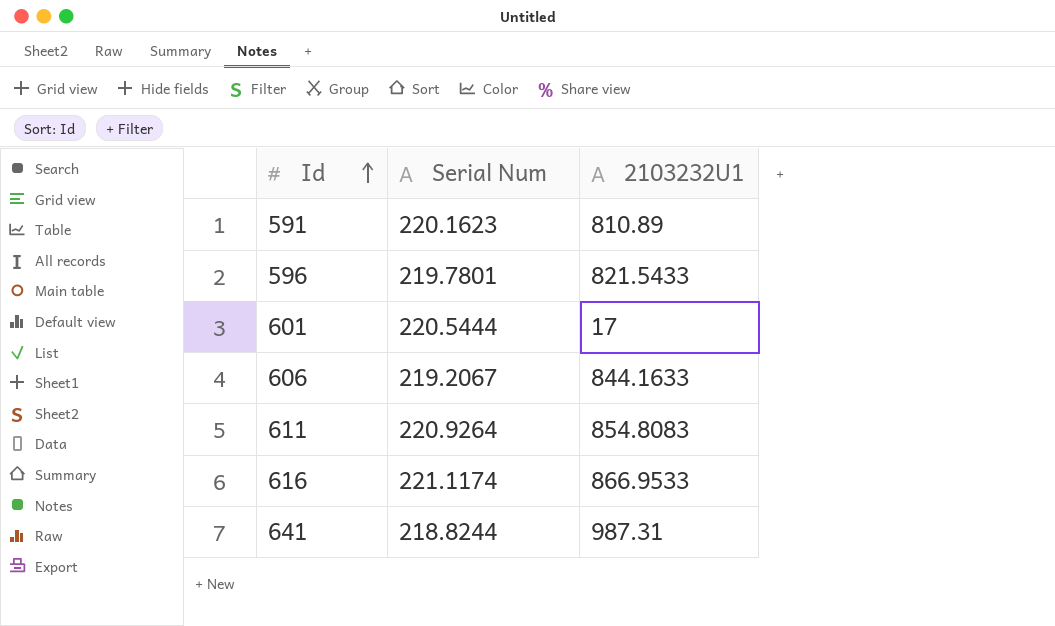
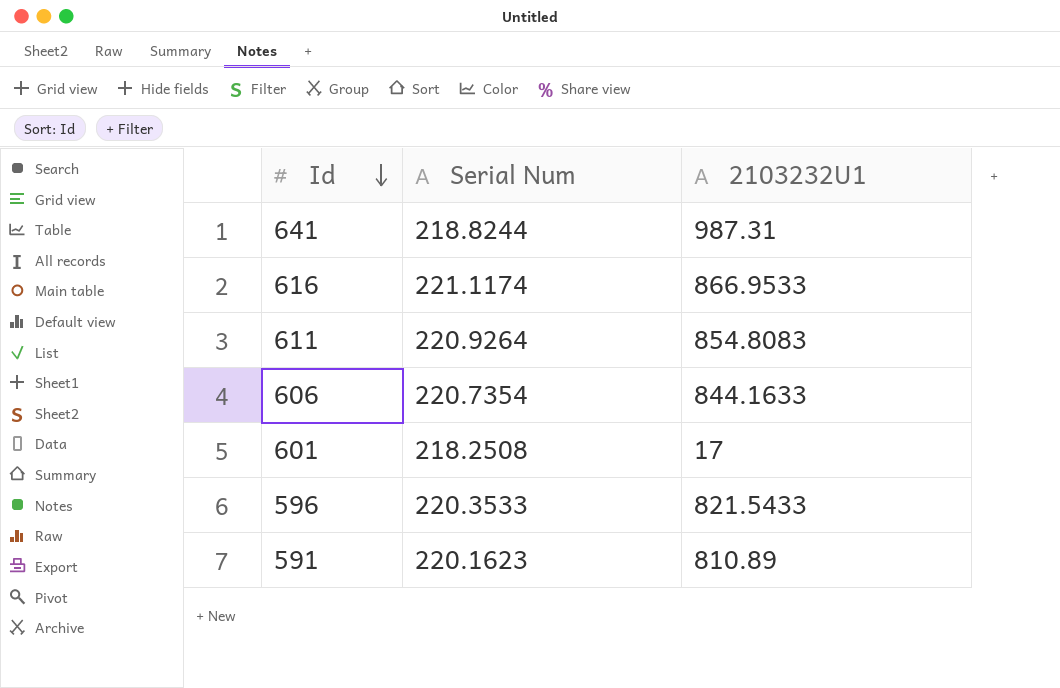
row order: Id ascending -> Id descending
606 | Serial Num: 219.2067 -> 220.7354
601 | Serial Num: 220.5444 -> 218.2508
596 | Serial Num: 219.7801 -> 220.3533

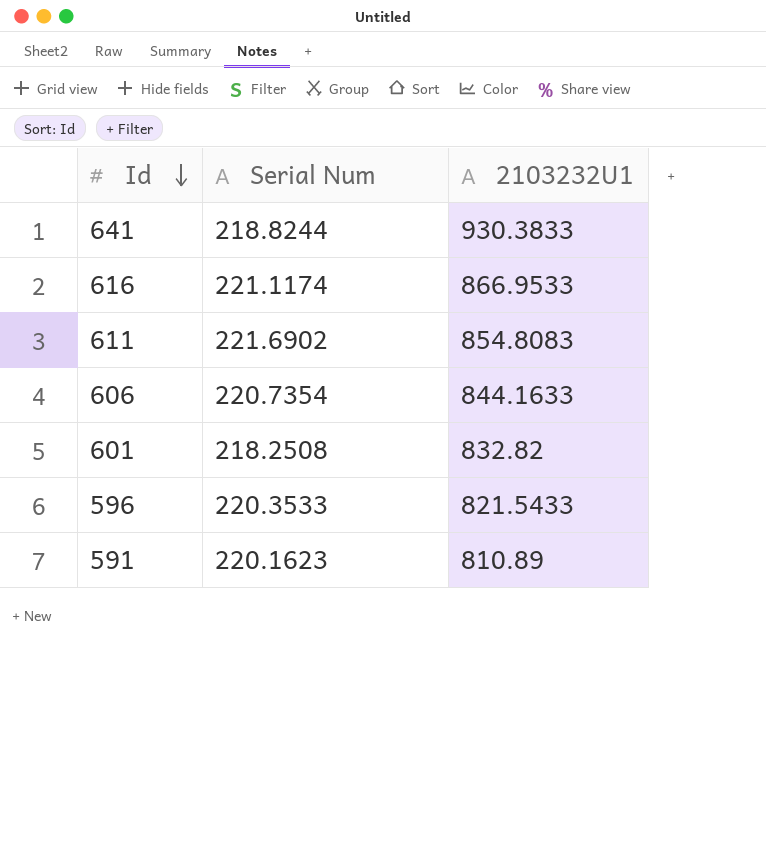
641 | 2103232U1: 987.31 -> 930.3833
611 | Serial Num: 220.9264 -> 221.6902
601 | 2103232U1: 17 -> 832.82

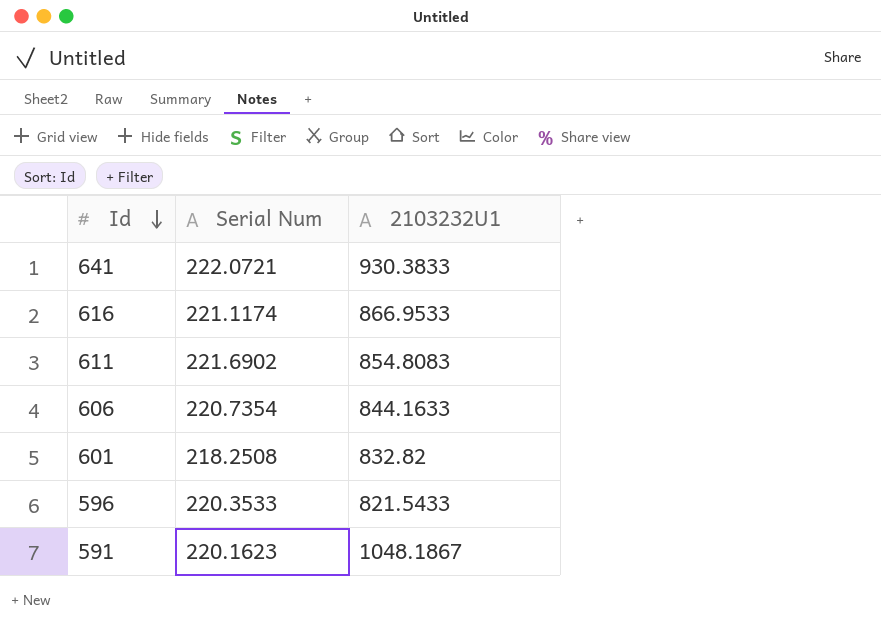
641 | Serial Num: 218.8244 -> 222.0721
591 | 2103232U1: 810.89 -> 1048.1867

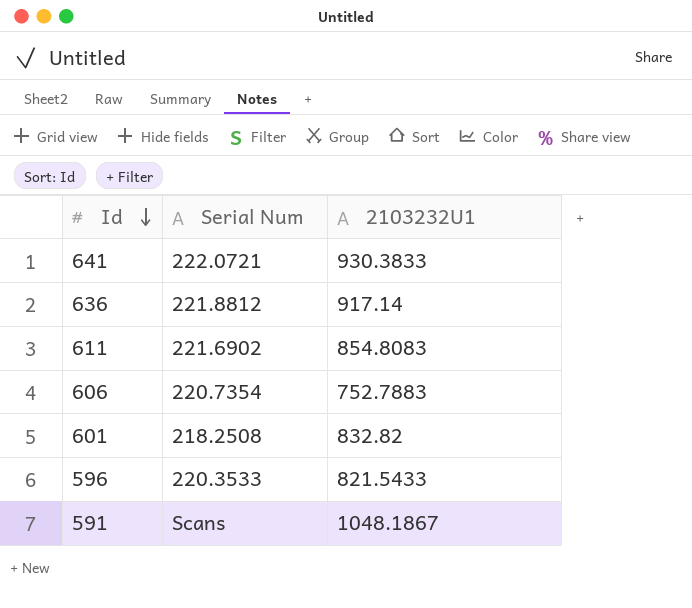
row 616: 221.1174 | 866.9533 -> none
row 636: none -> 221.8812 | 917.14
606 | 2103232U1: 844.1633 -> 752.7883
591 | Serial Num: 220.1623 -> Scans

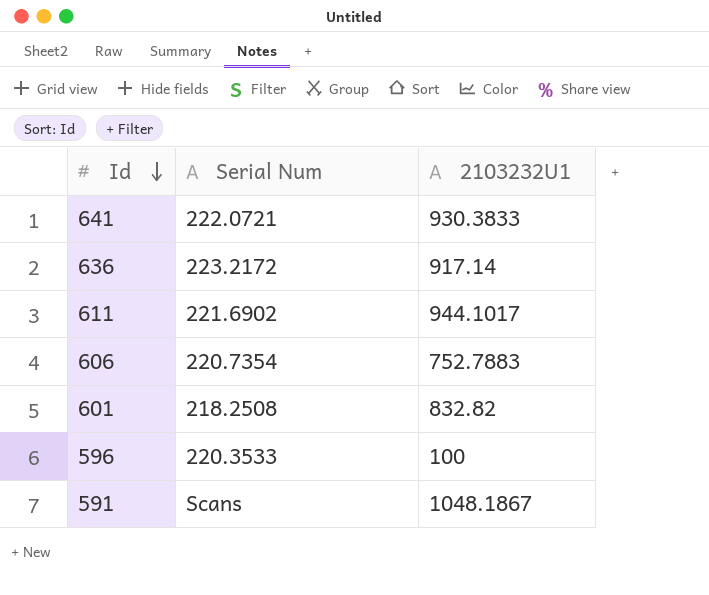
636 | Serial Num: 221.8812 -> 223.2172
611 | 2103232U1: 854.8083 -> 944.1017
596 | 2103232U1: 821.5433 -> 100

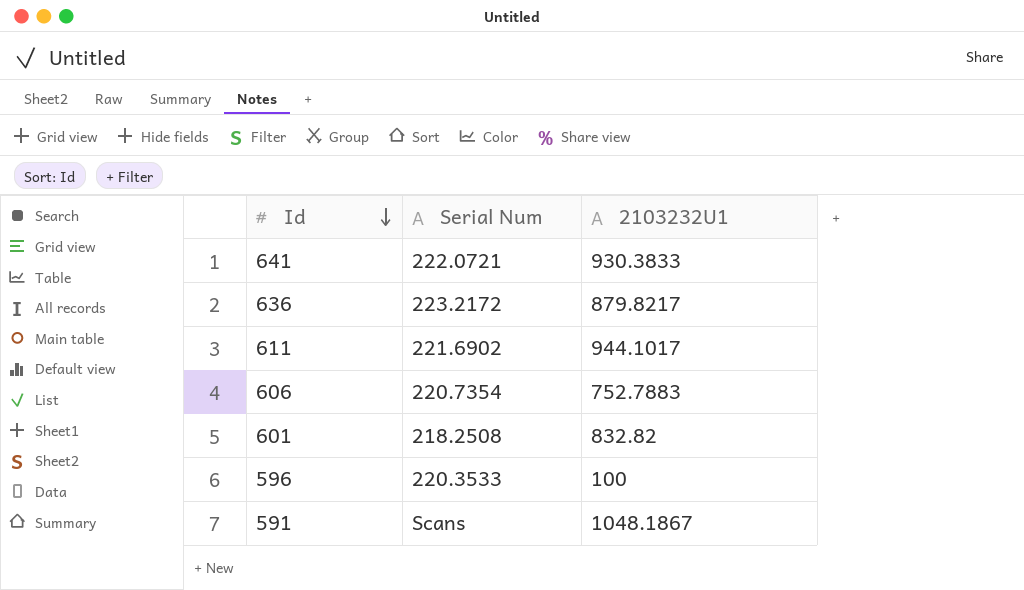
636 | 2103232U1: 917.14 -> 879.8217

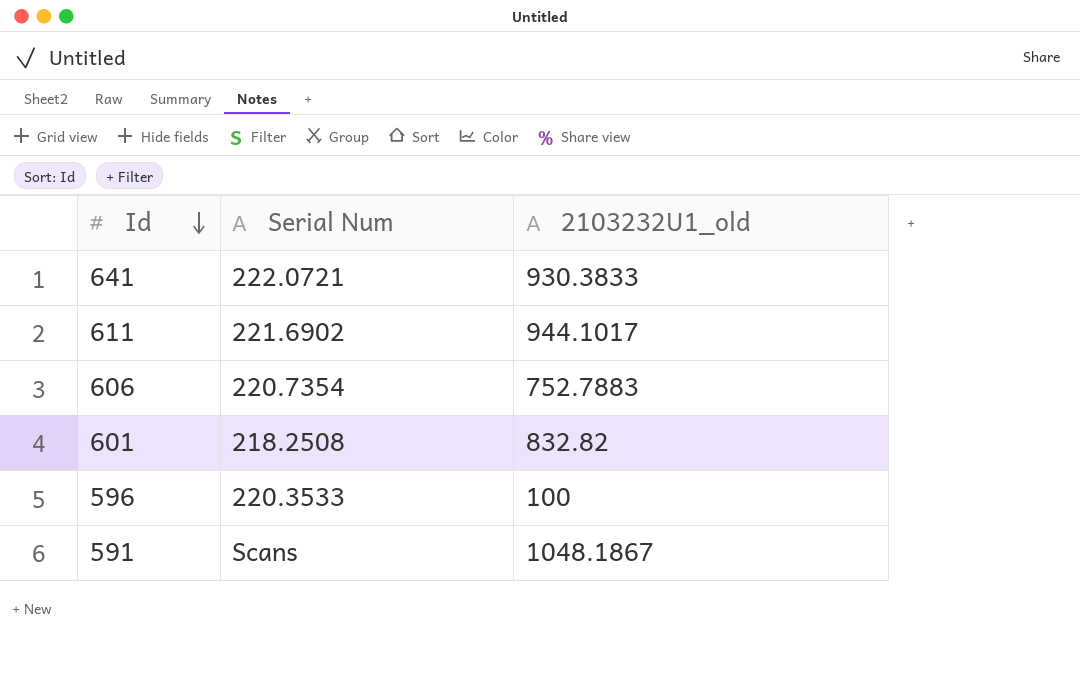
column name: 2103232U1 -> 2103232U1_old
row 636: 223.2172 | 879.8217 -> none

